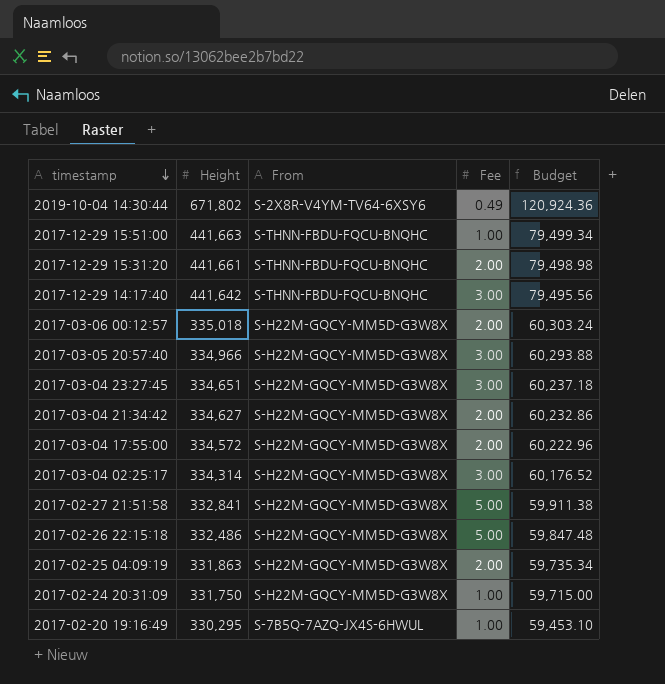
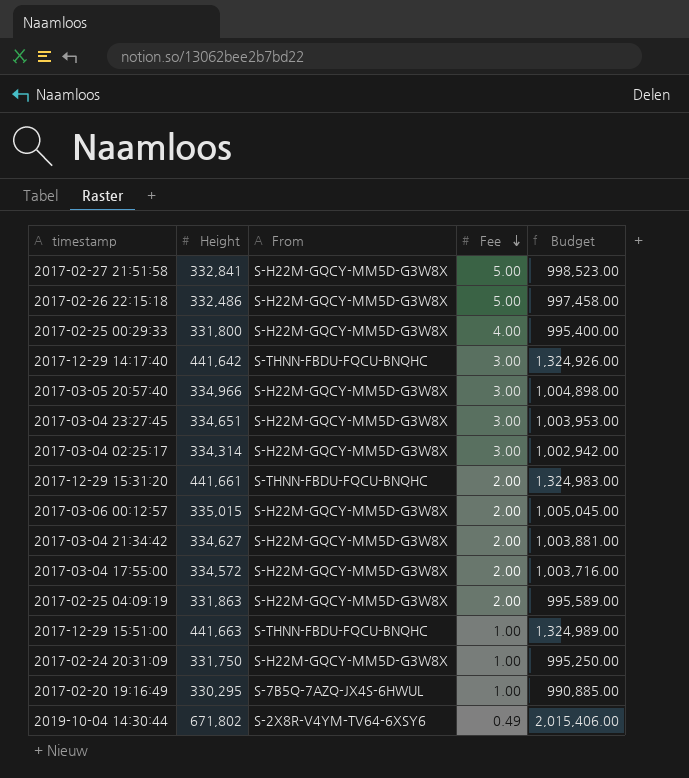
row order: timestamp descending -> Fee descending
column Budget | formula: [Height] * 0.18 -> [Height] * 3
row 2017-02-25 00:29:33: none -> 331,800 | S-H22M-GQCY-MM5D-G3W8X | 4.00 | 995,400.00
2017-03-06 00:12:57 | Height: 335,018 -> 335,015

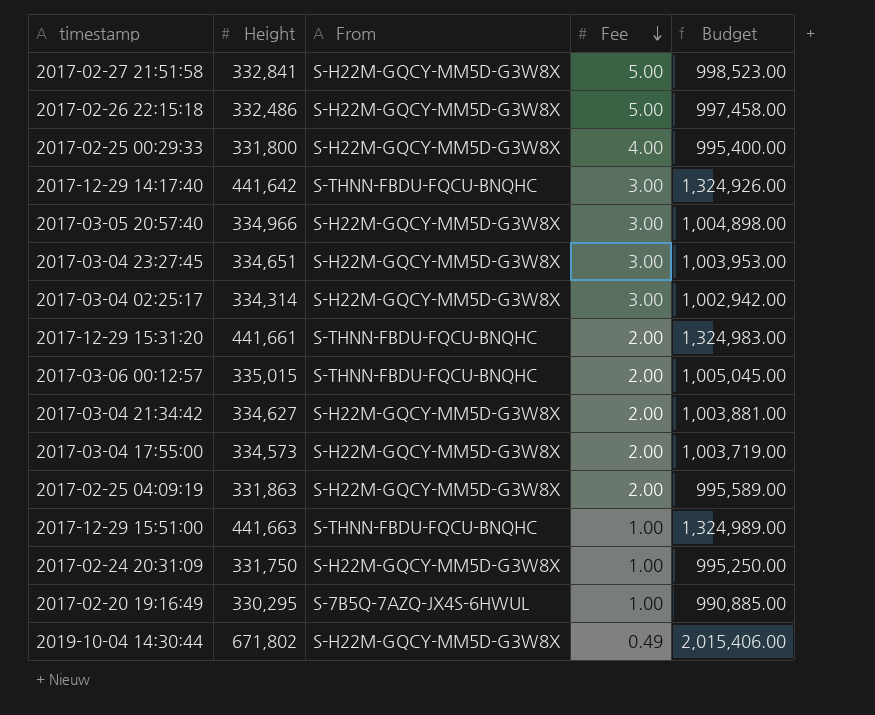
2017-03-06 00:12:57 | From: S-H22M-GQCY-MM5D-G3W8X -> S-THNN-FBDU-FQCU-BNQHC
2017-03-04 17:55:00 | Height: 334,572 -> 334,573
2017-03-04 17:55:00 | Budget: 1,003,716.00 -> 1,003,719.00
2019-10-04 14:30:44 | From: S-2X8R-V4YM-TV64-6XSY6 -> S-H22M-GQCY-MM5D-G3W8X

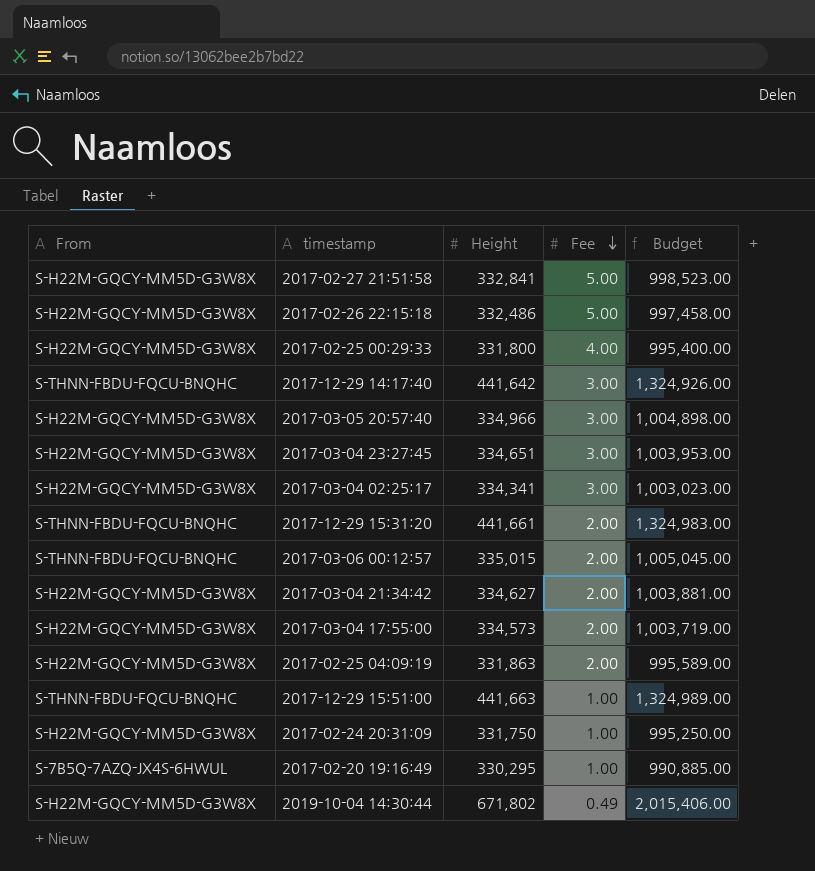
column From | position: 3 -> 1
2017-03-04 02:25:17 | Height: 334,314 -> 334,341
2017-03-04 02:25:17 | Budget: 1,002,942.00 -> 1,003,023.00

